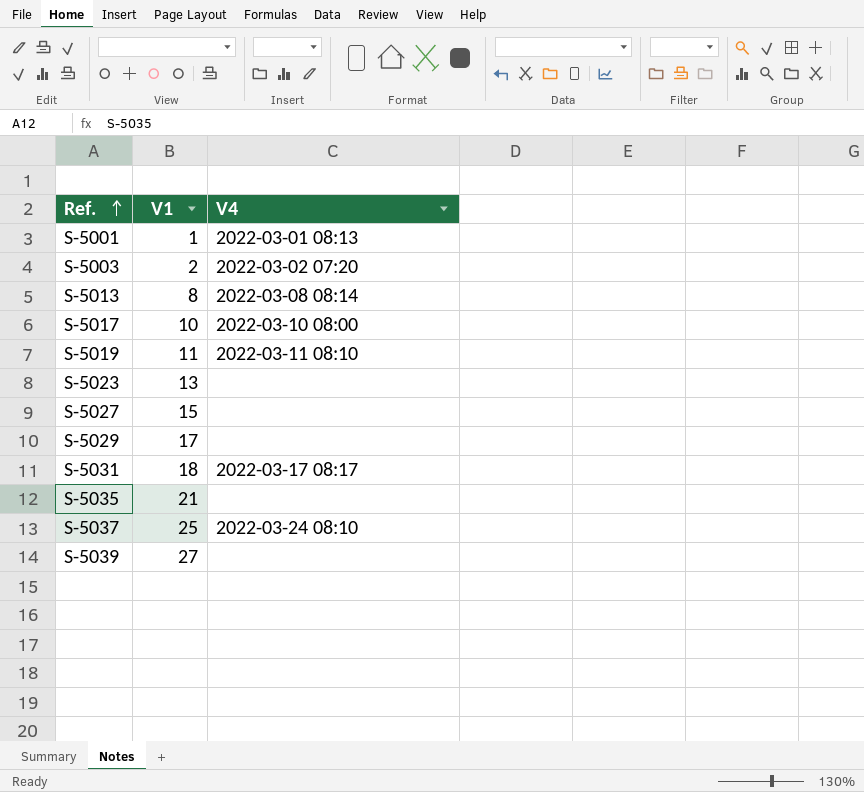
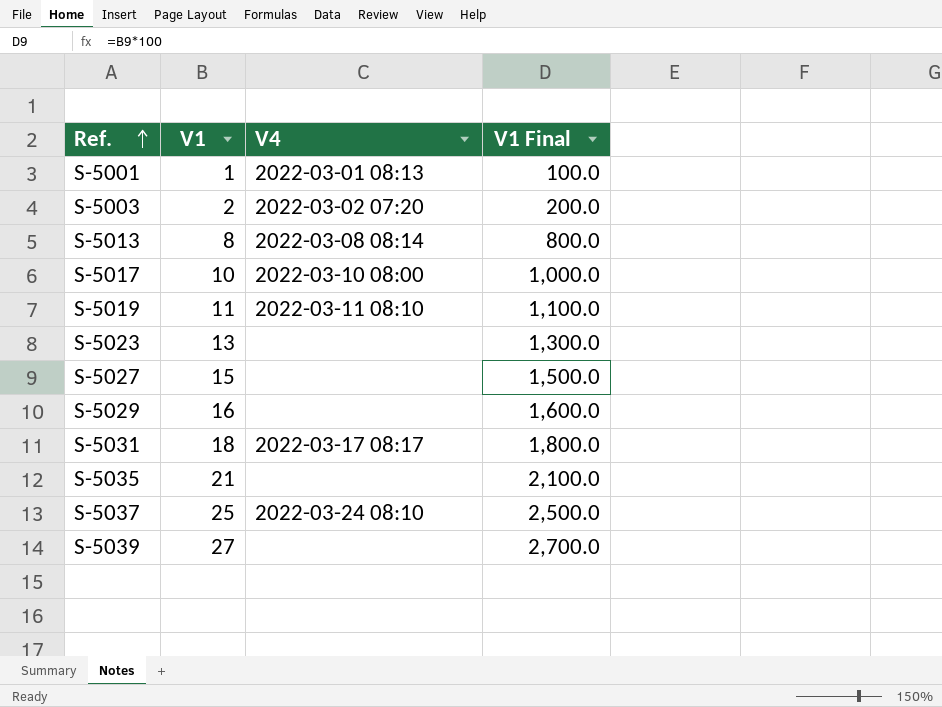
column V1 Final | formula: none -> [V1] * 100
S-5029 | V1: 17 -> 16

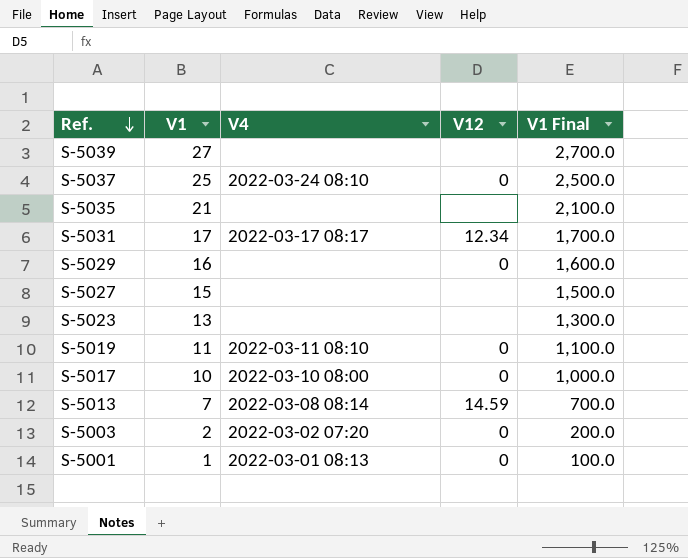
row order: Ref. ascending -> Ref. descending
column V12 | position: none -> 4
S-5031 | V1: 18 -> 17
S-5031 | V1 Final: 1,800.0 -> 1,700.0
S-5013 | V1: 8 -> 7
S-5013 | V1 Final: 800.0 -> 700.0

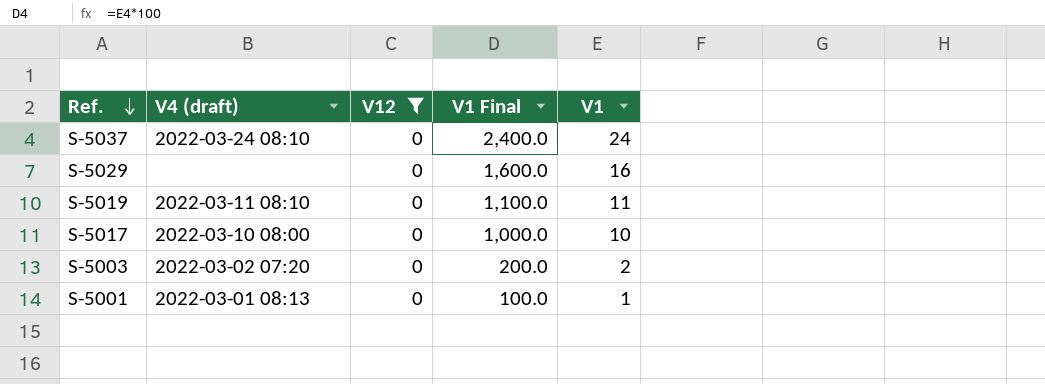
filter: none -> V12 = 0
column name: V4 -> V4 (draft)
column V1 | position: 2 -> 5
S-5037 | V1 Final: 2,500.0 -> 2,400.0
S-5037 | V1: 25 -> 24

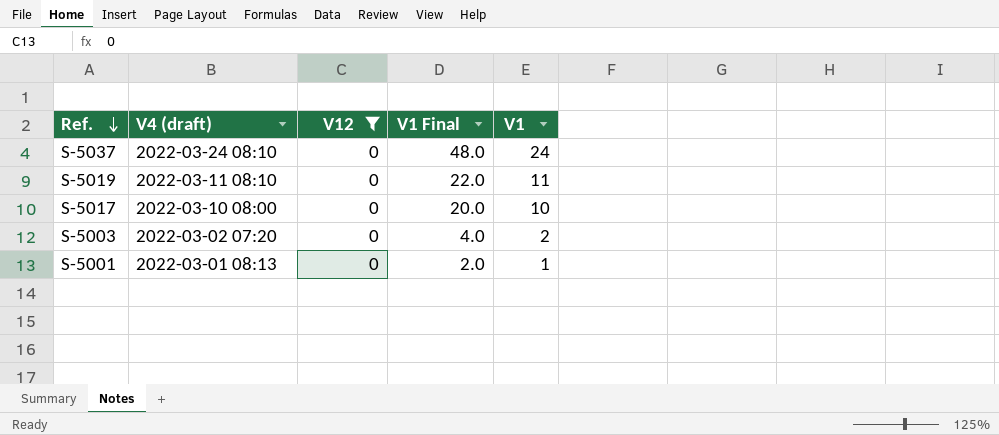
column V1 Final | formula: [V1] * 100 -> [V1] * 2
row S-5029: none | 0 | 1,600.0 | 16 -> none

